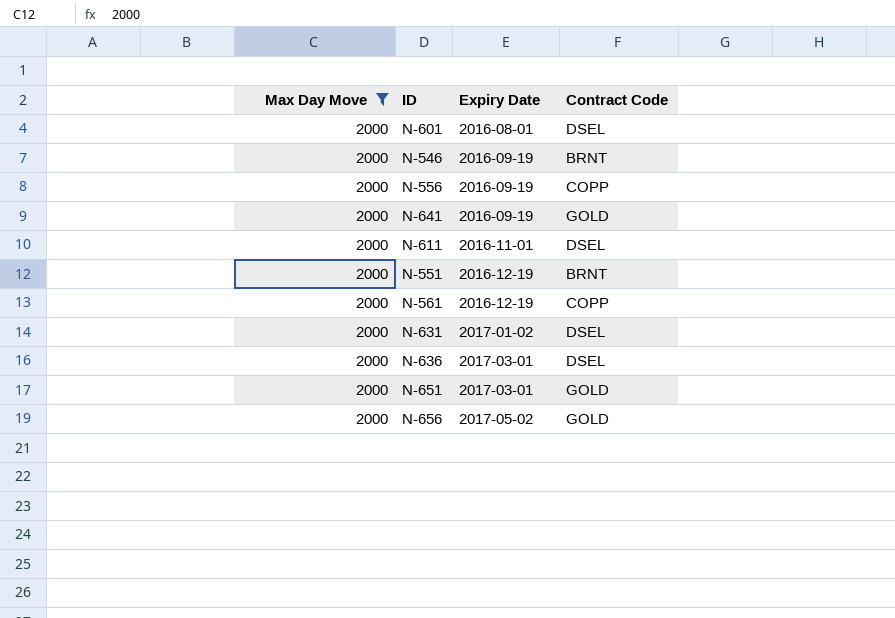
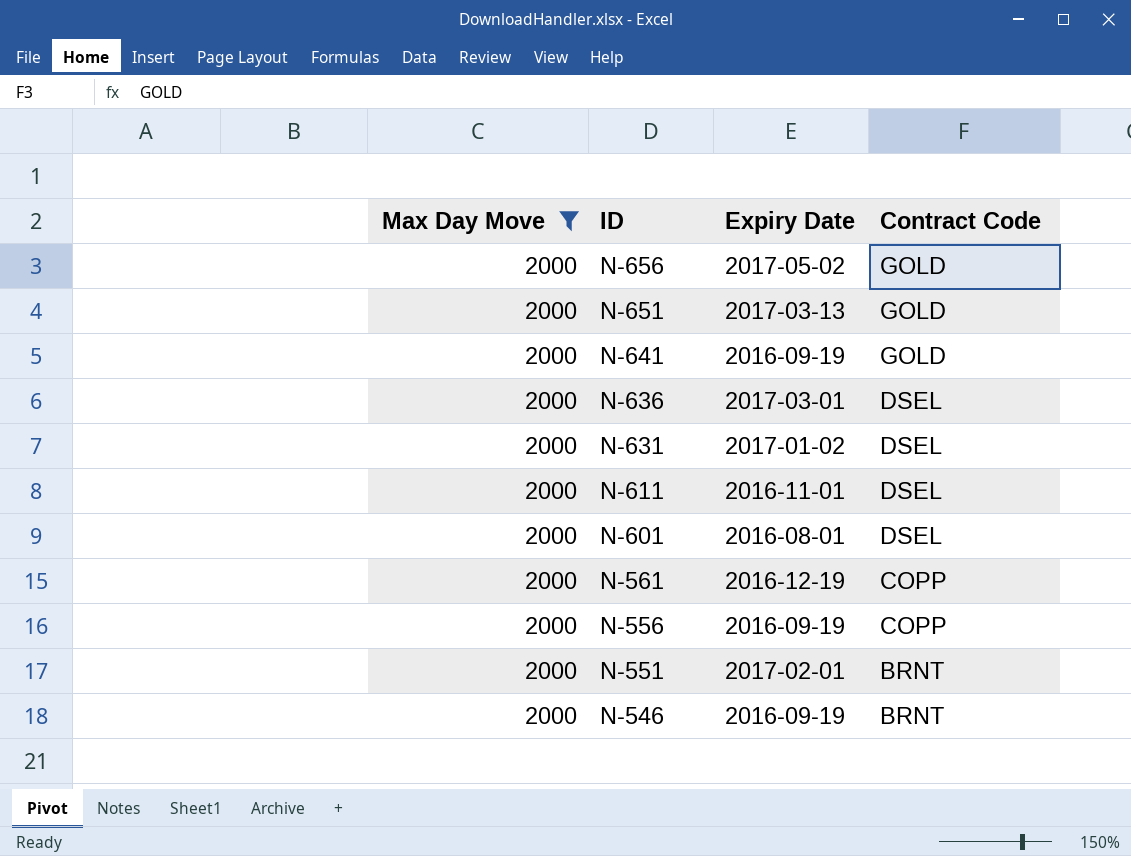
row order: Expiry Date ascending -> ID descending
N-651 | Expiry Date: 2017-03-01 -> 2017-03-13
N-551 | Expiry Date: 2016-12-19 -> 2017-02-01

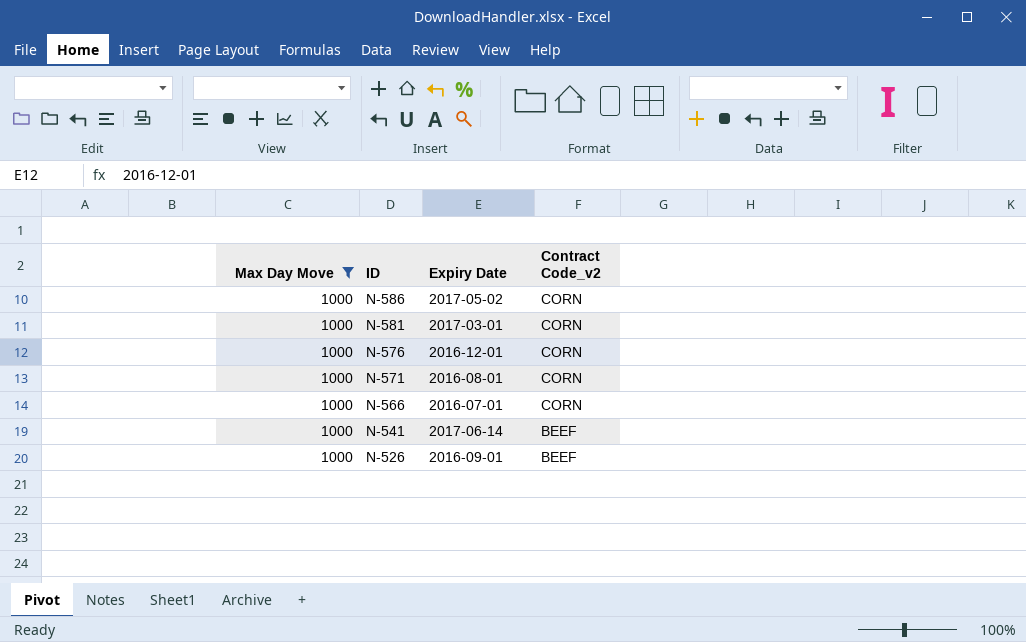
filter: Max Day Move = 2000 -> Max Day Move = 1000
column name: Contract Code -> Contract Code_v2

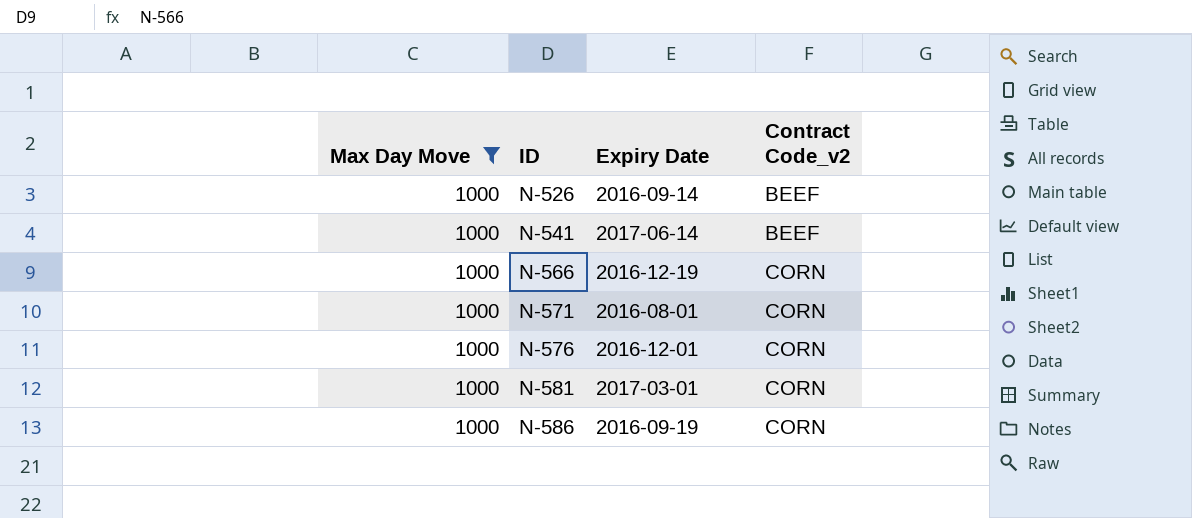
row order: ID descending -> ID ascending
N-526 | Expiry Date: 2016-09-01 -> 2016-09-14
N-566 | Expiry Date: 2016-07-01 -> 2016-12-19
N-586 | Expiry Date: 2017-05-02 -> 2016-09-19

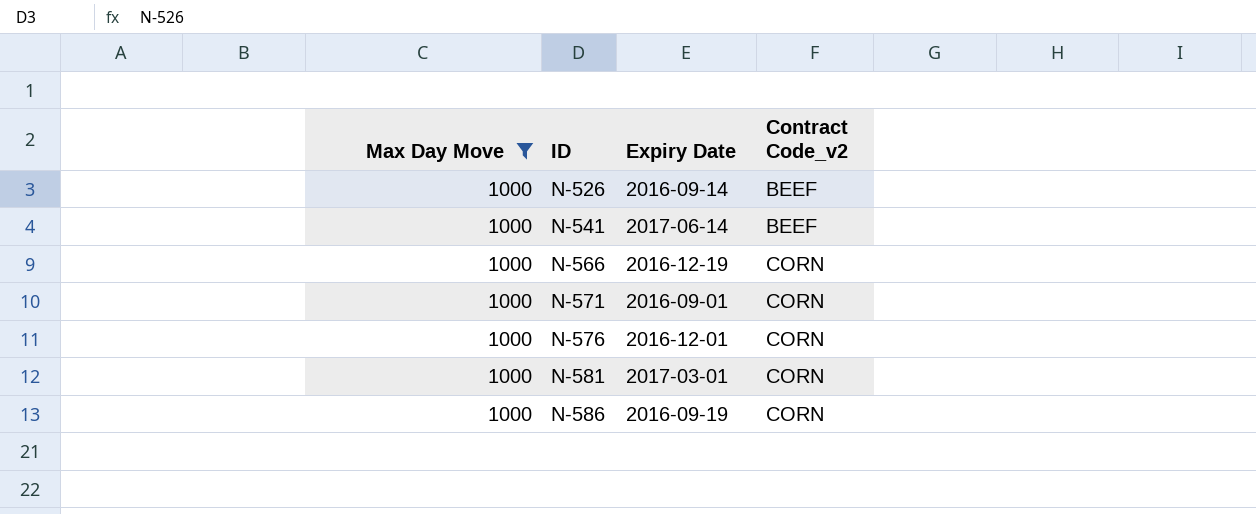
N-571 | Expiry Date: 2016-08-01 -> 2016-09-01

